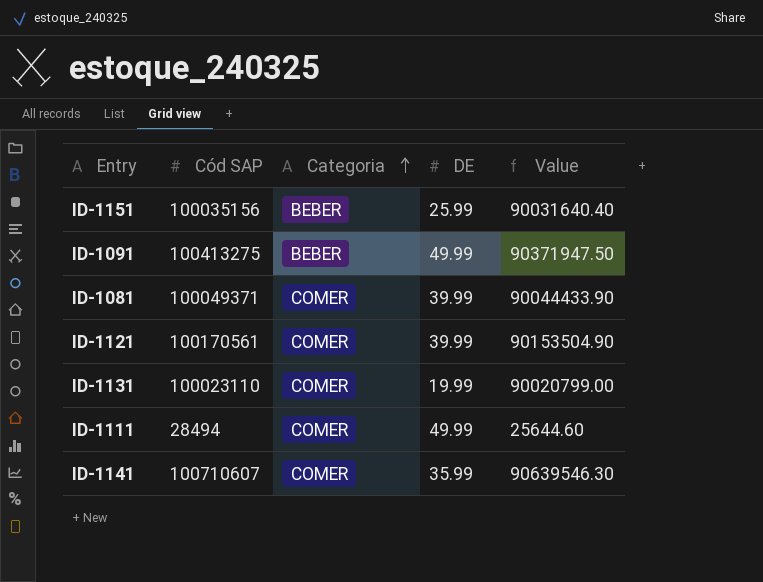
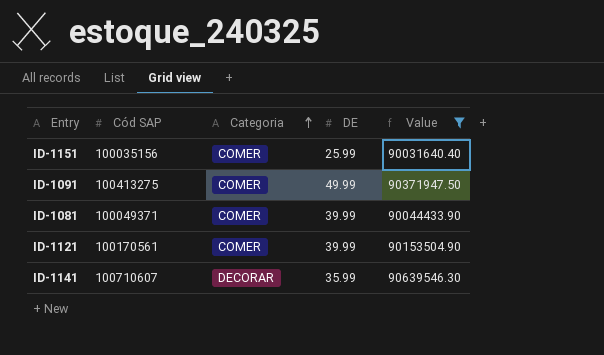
filter: none -> Value >= 90031640.40
ID-1151 | Categoria: BEBER -> COMER
ID-1091 | Categoria: BEBER -> COMER
ID-1141 | Categoria: COMER -> DECORAR

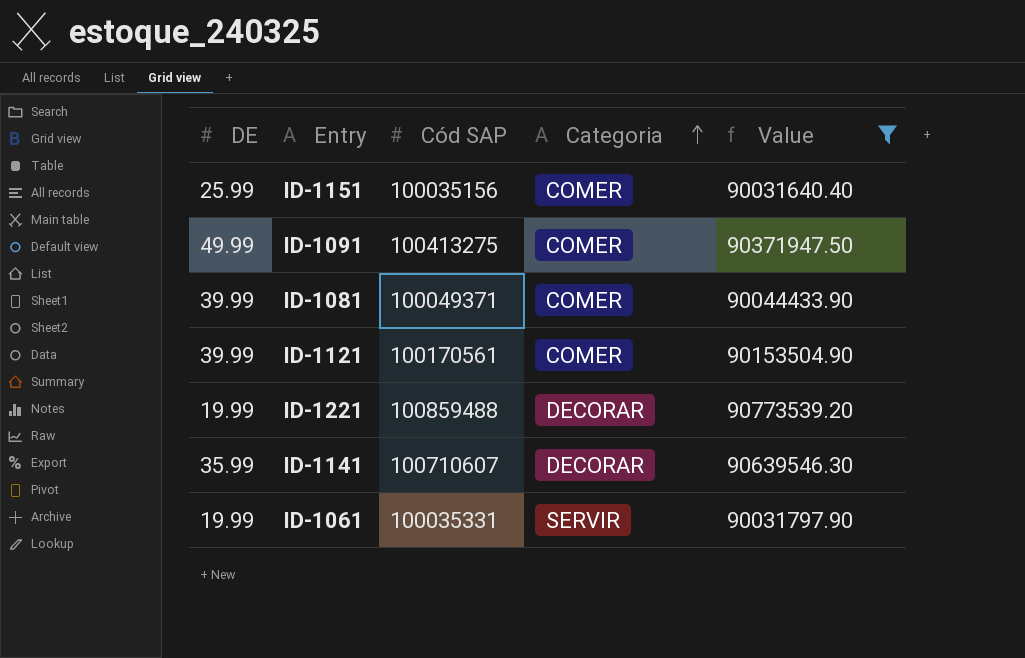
column DE | position: 4 -> 1
row ID-1221: none -> 19.99 | 100859488 | DECORAR | 90773539.20
row ID-1061: none -> 19.99 | 100035331 | SERVIR | 90031797.90

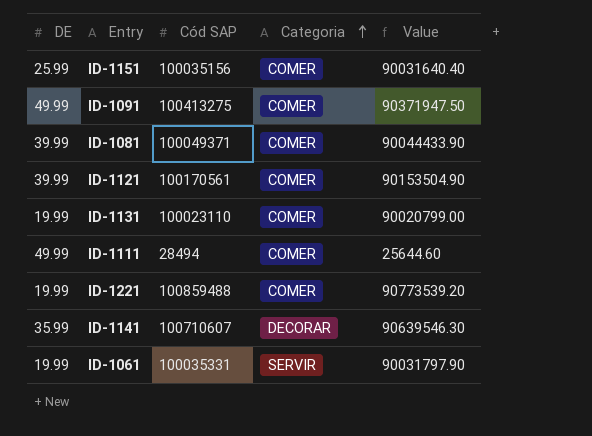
filter: Value >= 90031640.40 -> none
ID-1221 | Categoria: DECORAR -> COMER

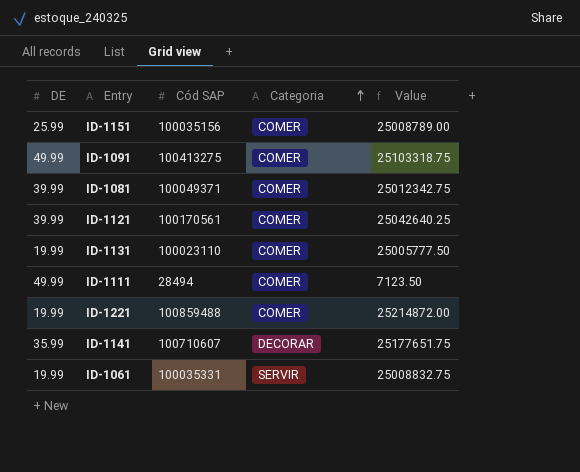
column Value | formula: [Cód SAP] * 0.9 -> [Cód SAP] * 0.25

